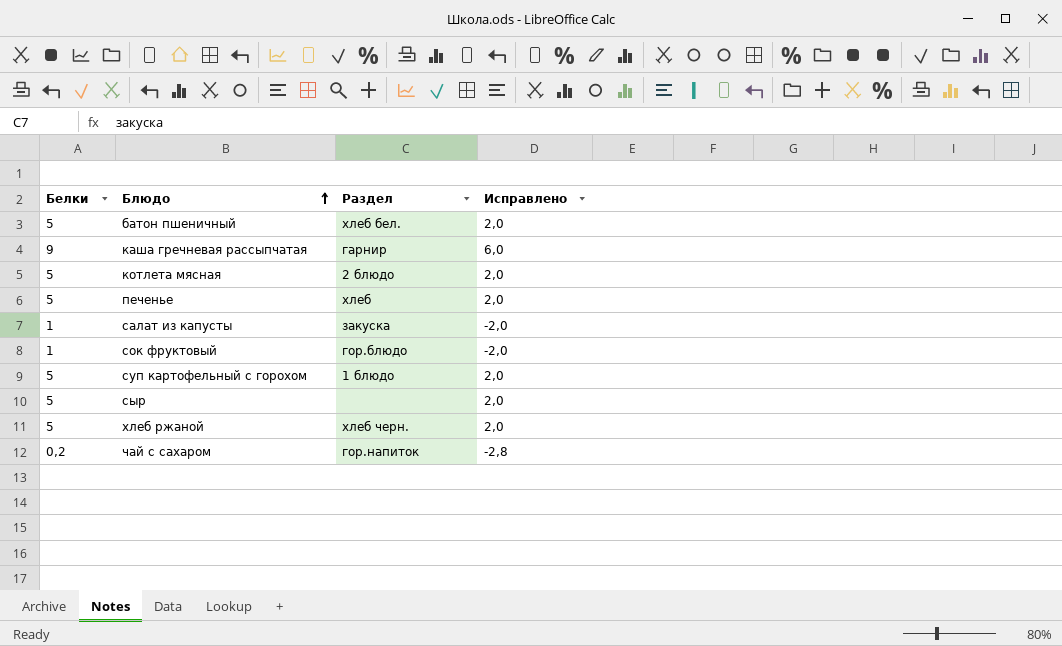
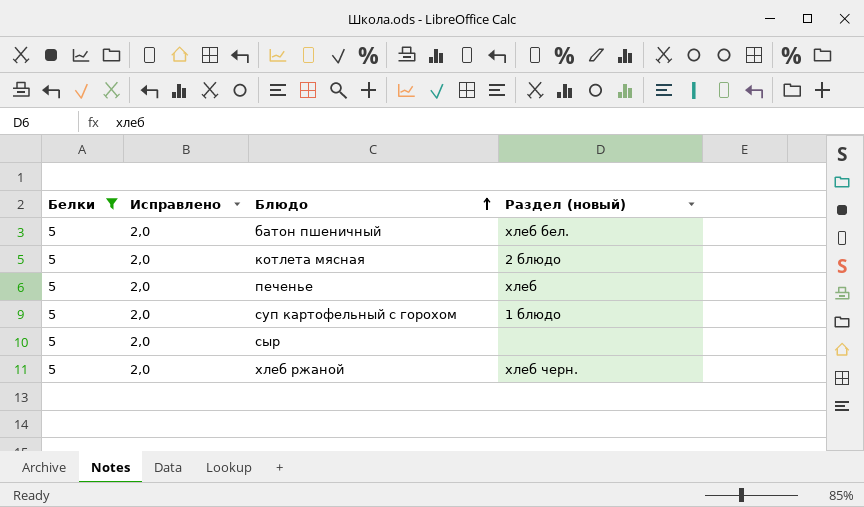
filter: none -> Белки = 5
column Исправлено | position: 4 -> 2
column name: Раздел -> Раздел (новый)

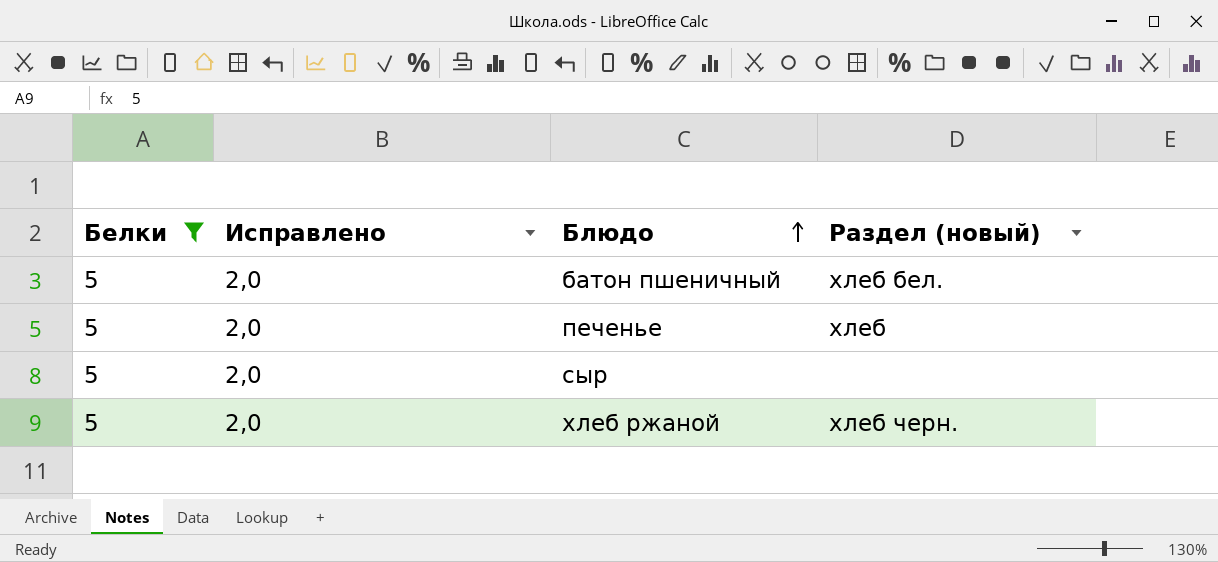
row котлета мясная: 5 | 2,0 | 2 блюдо -> none
row суп картофельный с горохом: 5 | 2,0 | 1 блюдо -> none

